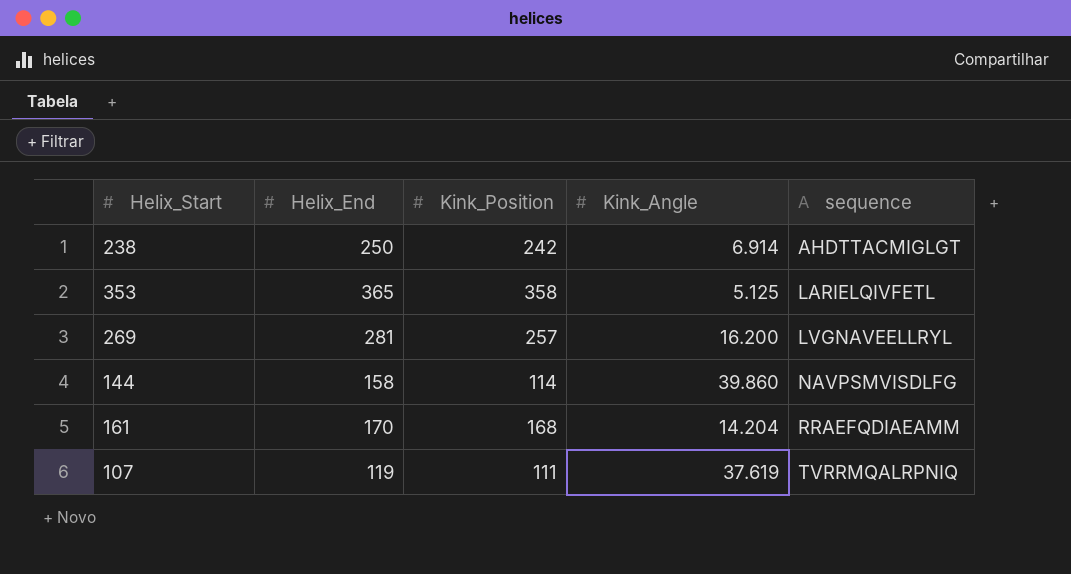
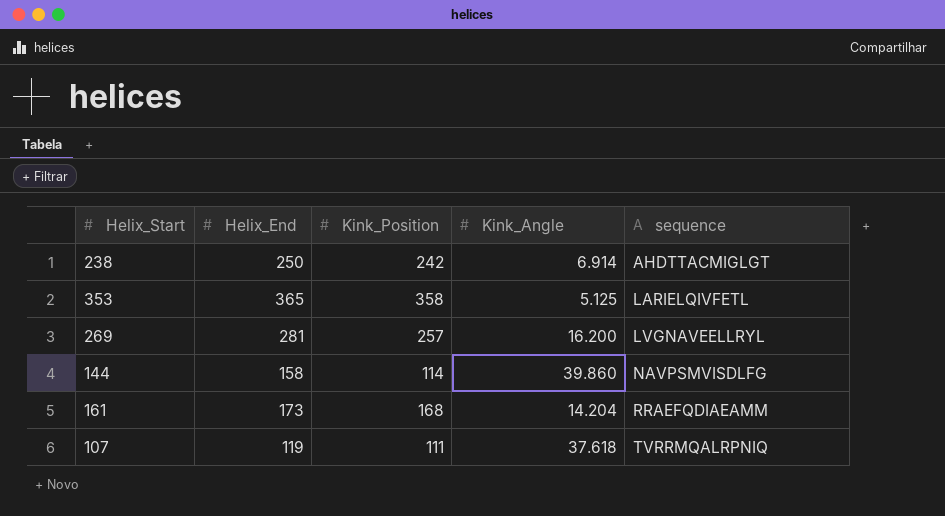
161 | Helix_End: 170 -> 173
107 | Kink_Angle: 37.619 -> 37.618

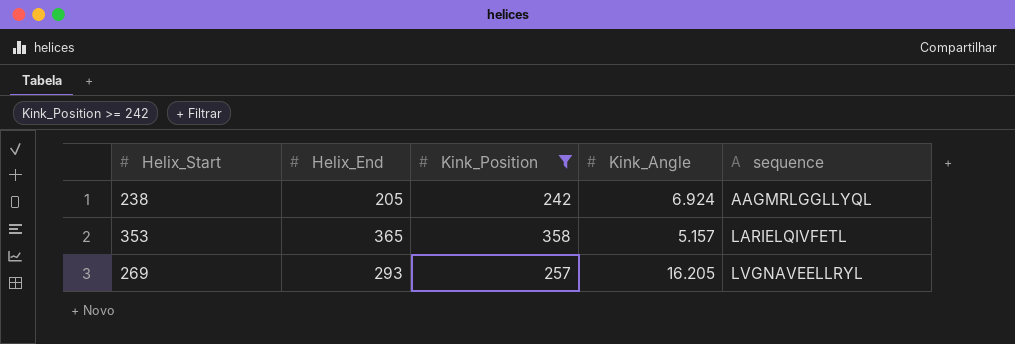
filter: none -> Kink_Position >= 242
238 | Helix_End: 250 -> 205
238 | Kink_Angle: 6.914 -> 6.924
238 | sequence: AHDTTACMIGLGT -> AAGMRLGGLLYQL
353 | Kink_Angle: 5.125 -> 5.157
269 | Helix_End: 281 -> 293
269 | Kink_Angle: 16.200 -> 16.205

